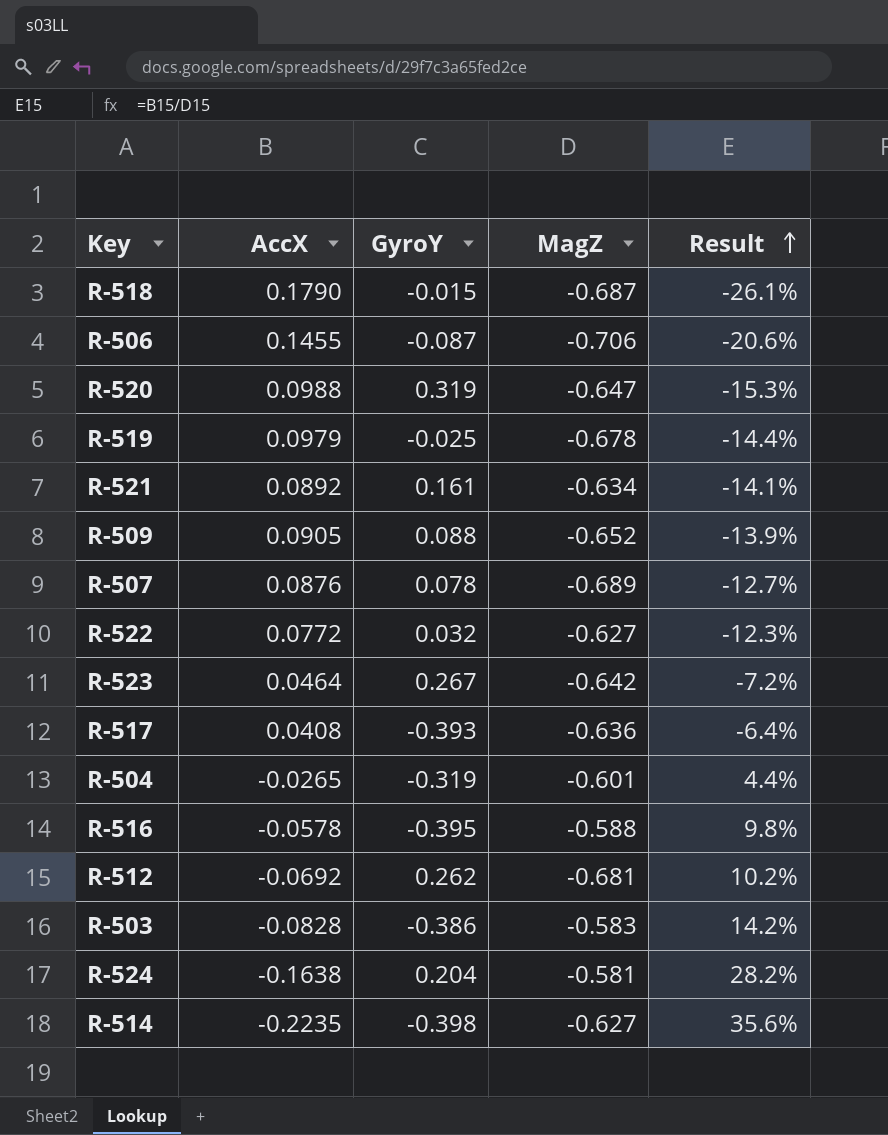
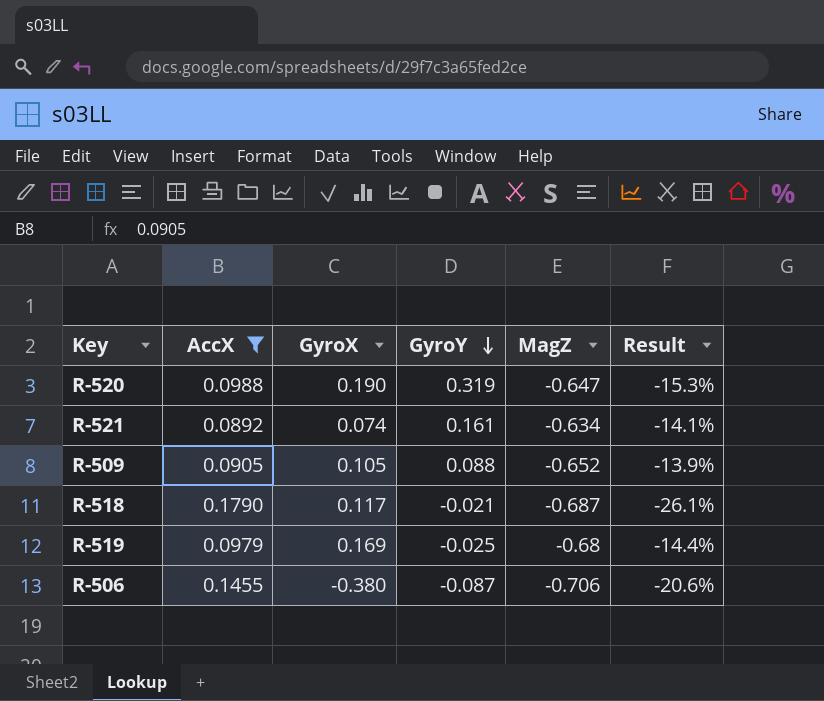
filter: none -> AccX >= 0.0892
row order: Result ascending -> GyroY descending
column GyroX | position: none -> 3
R-518 | GyroY: -0.015 -> -0.021
R-519 | MagZ: -0.678 -> -0.68

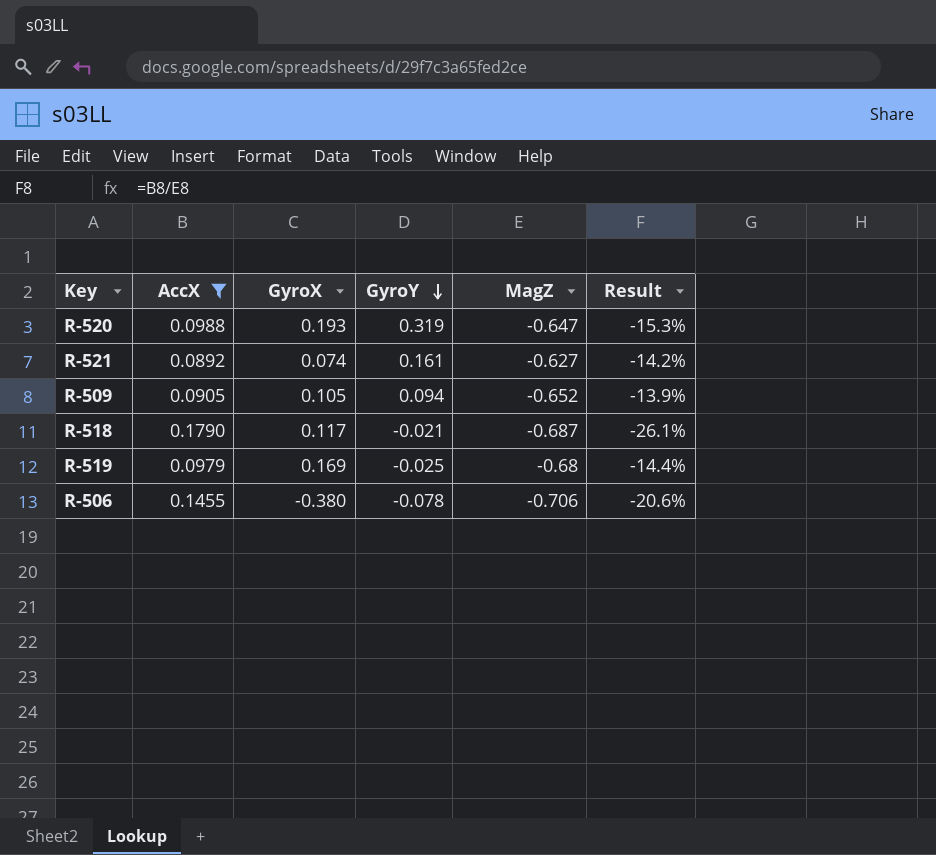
R-520 | GyroX: 0.190 -> 0.193
R-521 | MagZ: -0.634 -> -0.627
R-521 | Result: -14.1% -> -14.2%
R-509 | GyroY: 0.088 -> 0.094
R-506 | GyroY: -0.087 -> -0.078

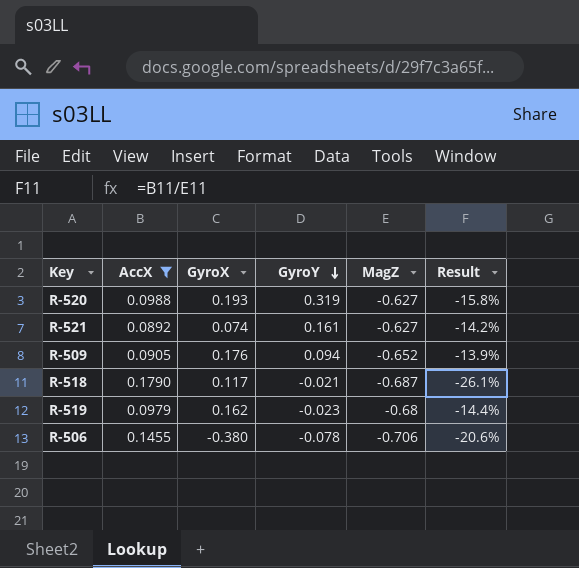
R-520 | MagZ: -0.647 -> -0.627
R-520 | Result: -15.3% -> -15.8%
R-509 | GyroX: 0.105 -> 0.176
R-519 | GyroX: 0.169 -> 0.162
R-519 | GyroY: -0.025 -> -0.023

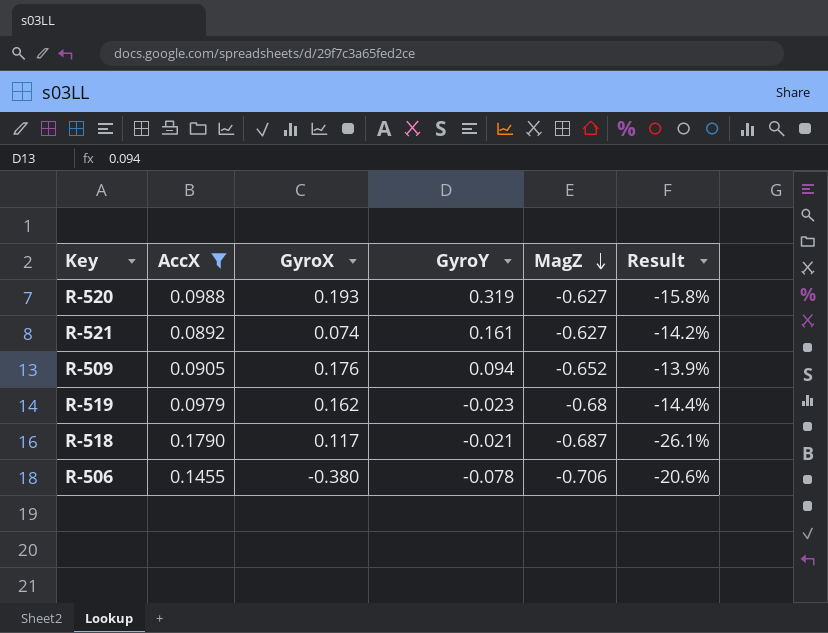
row order: GyroY descending -> MagZ descending

